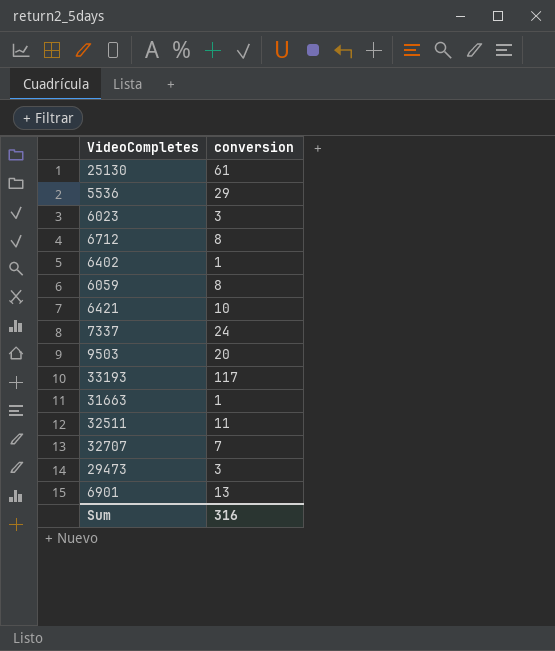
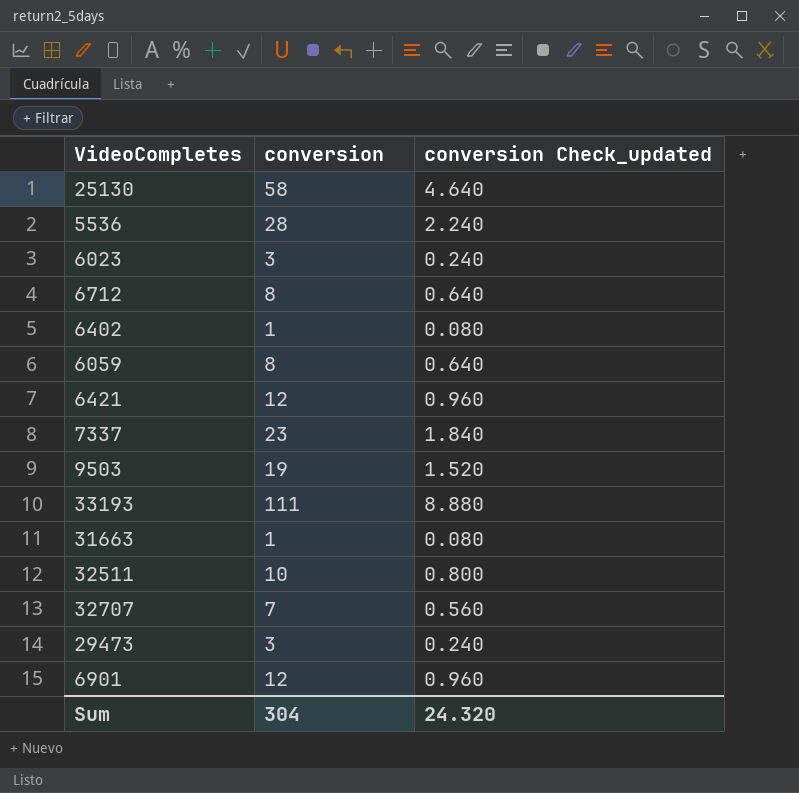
column conversion Check_updated | formula: none -> [conversion] * 0.08
25130 | conversion: 61 -> 58
5536 | conversion: 29 -> 28
6421 | conversion: 10 -> 12
7337 | conversion: 24 -> 23
9503 | conversion: 20 -> 19
33193 | conversion: 117 -> 111
32511 | conversion: 11 -> 10
6901 | conversion: 13 -> 12
Sum | conversion: 316 -> 304

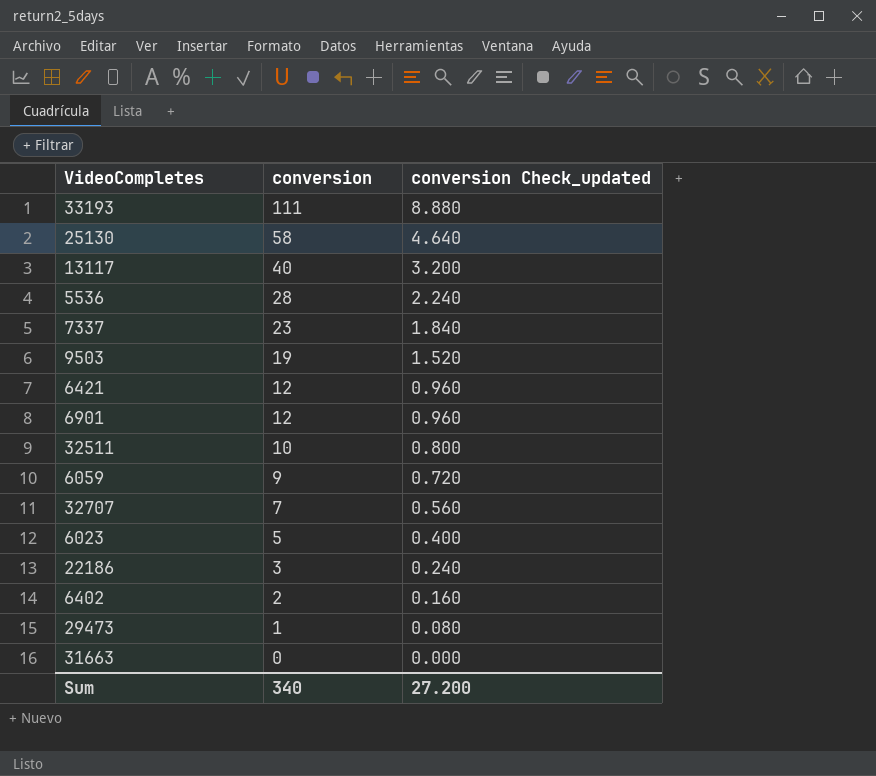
row order: none -> conversion descending
row 6712: 8 | 0.640 -> none
row 13117: none -> 40 | 3.200
6059 | conversion: 8 -> 9
6059 | conversion Check_updated: 0.640 -> 0.720
6023 | conversion: 3 -> 5
6023 | conversion Check_updated: 0.240 -> 0.400
row 22186: none -> 3 | 0.240
6402 | conversion: 1 -> 2
6402 | conversion Check_updated: 0.080 -> 0.160
29473 | conversion: 3 -> 1
29473 | conversion Check_updated: 0.240 -> 0.080
31663 | conversion: 1 -> 0
31663 | conversion Check_updated: 0.080 -> 0.000
Sum | conversion: 304 -> 340
Sum | conversion Check_updated: 24.320 -> 27.200

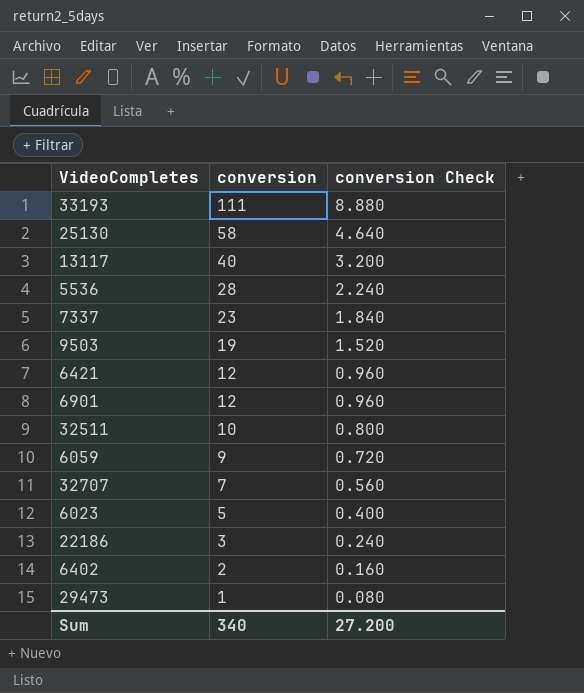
column name: conversion Check_updated -> conversion Check
row 31663: 0 | 0.000 -> none

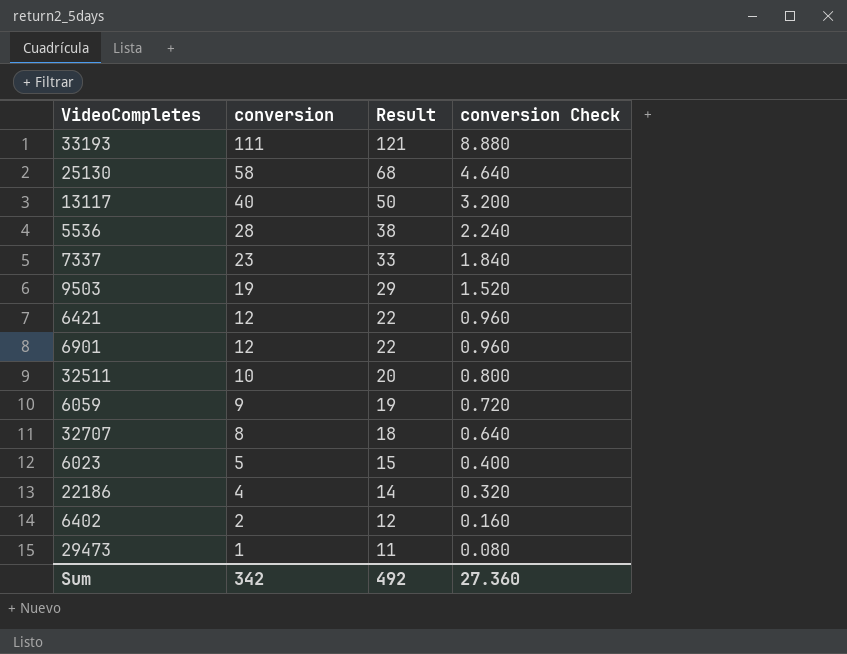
column Result | formula: none -> [conversion] + 10
32707 | conversion: 7 -> 8
32707 | conversion Check: 0.560 -> 0.640
22186 | conversion: 3 -> 4
22186 | conversion Check: 0.240 -> 0.320
Sum | conversion: 340 -> 342
Sum | conversion Check: 27.200 -> 27.360

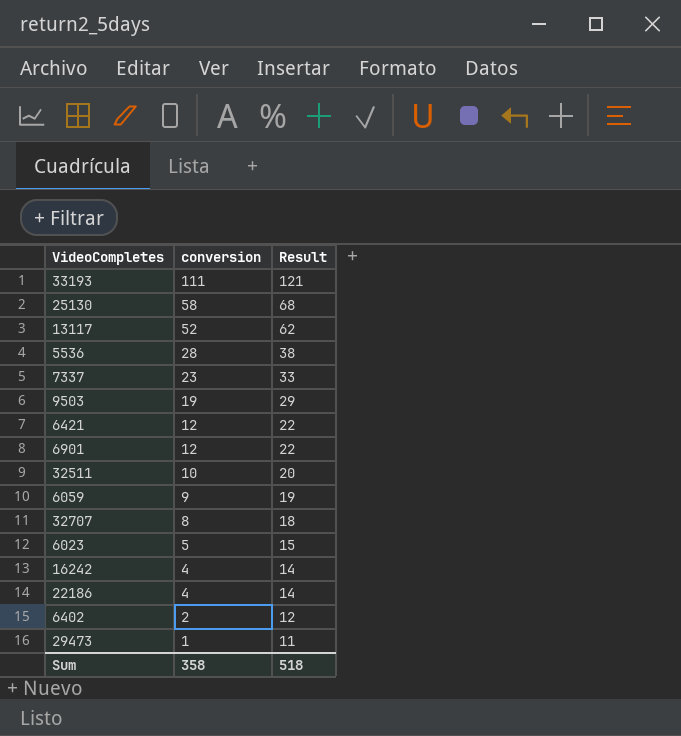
column conversion Check | formula: [conversion] * 0.08 -> none
13117 | conversion: 40 -> 52
13117 | Result: 50 -> 62
row 16242: none -> 4 | 14
Sum | conversion: 342 -> 358
Sum | Result: 492 -> 518

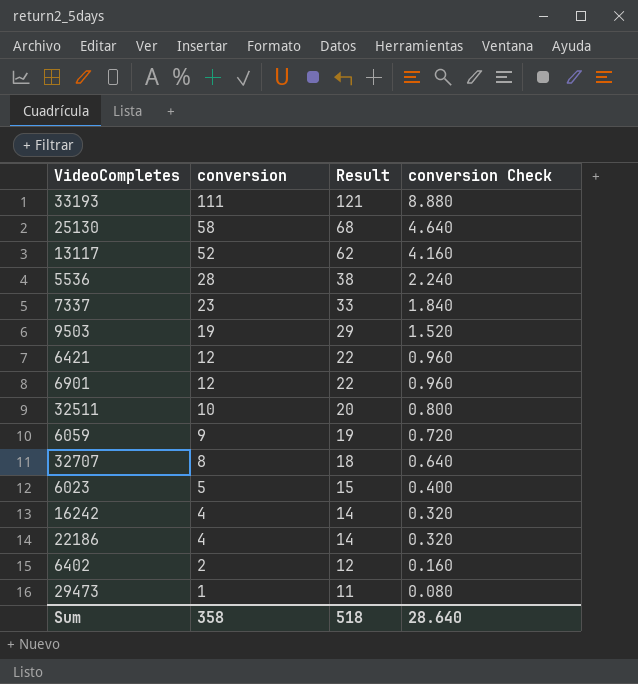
column conversion Check | formula: none -> [conversion] * 0.08

